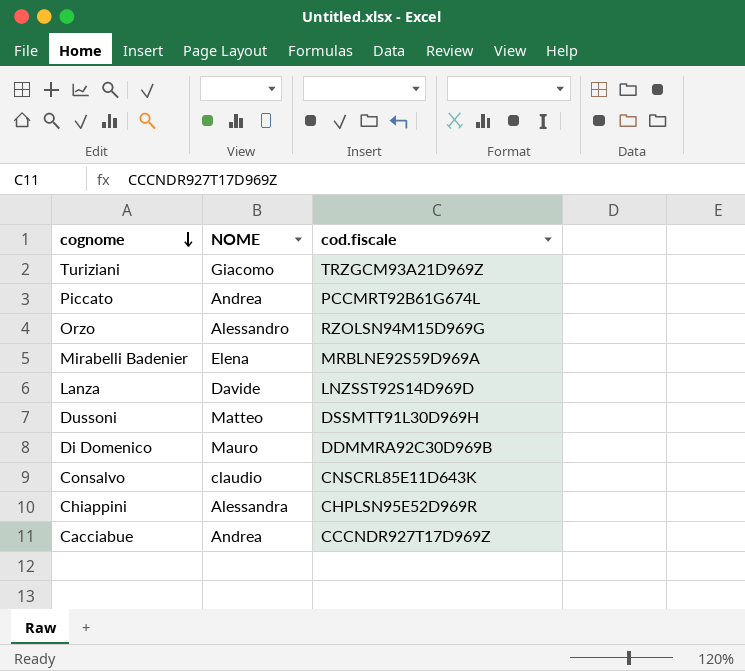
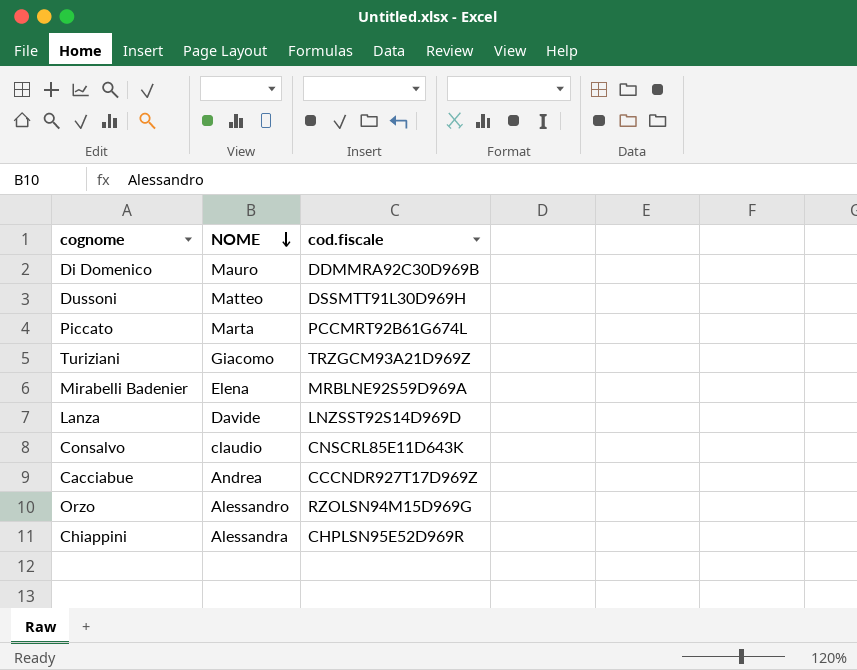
row order: cognome descending -> NOME descending
Piccato | NOME: Andrea -> Marta

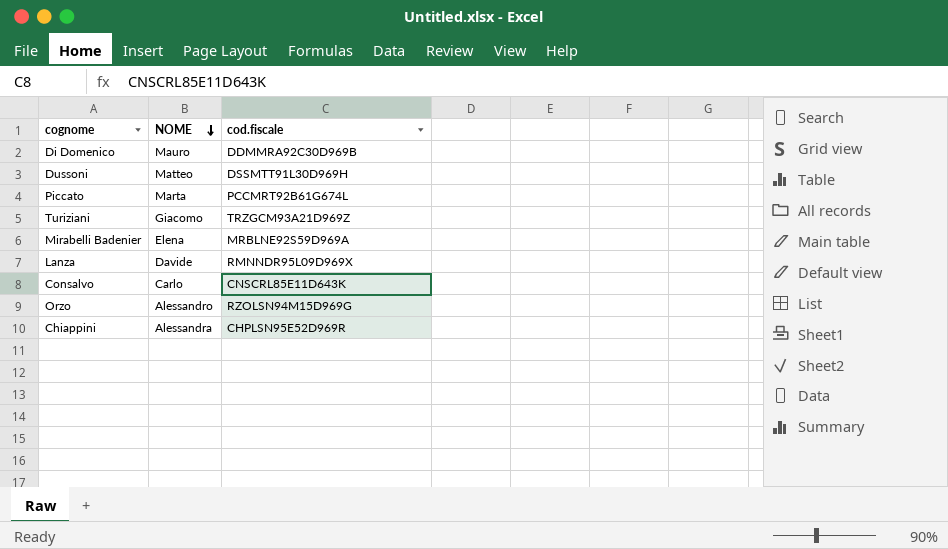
row Cacciabue: Andrea | CCCNDR927T17D969Z -> none
Lanza | cod.fiscale: LNZSST92S14D969D -> RMNNDR95L09D969X
Consalvo | NOME: claudio -> Carlo

